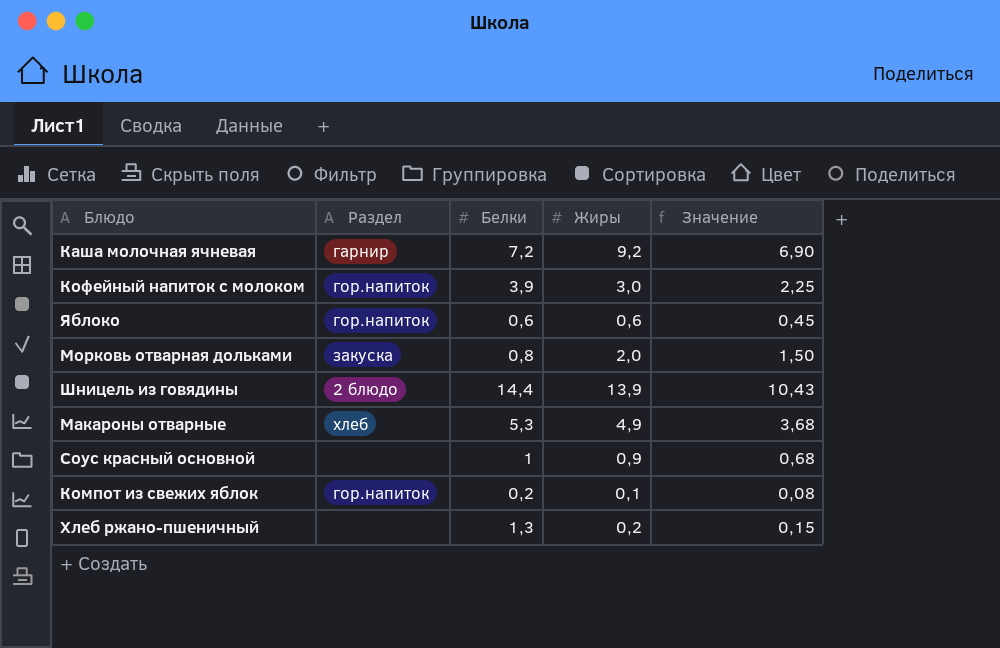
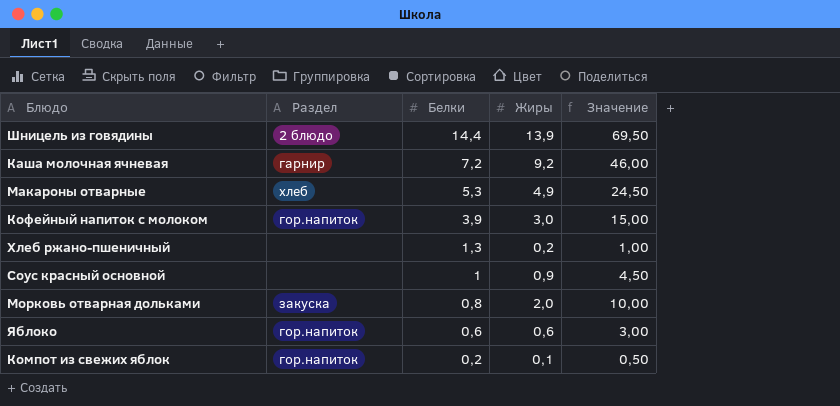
row order: none -> Белки descending
column Значение | formula: [Жиры] * 0,75 -> [Жиры] * 5

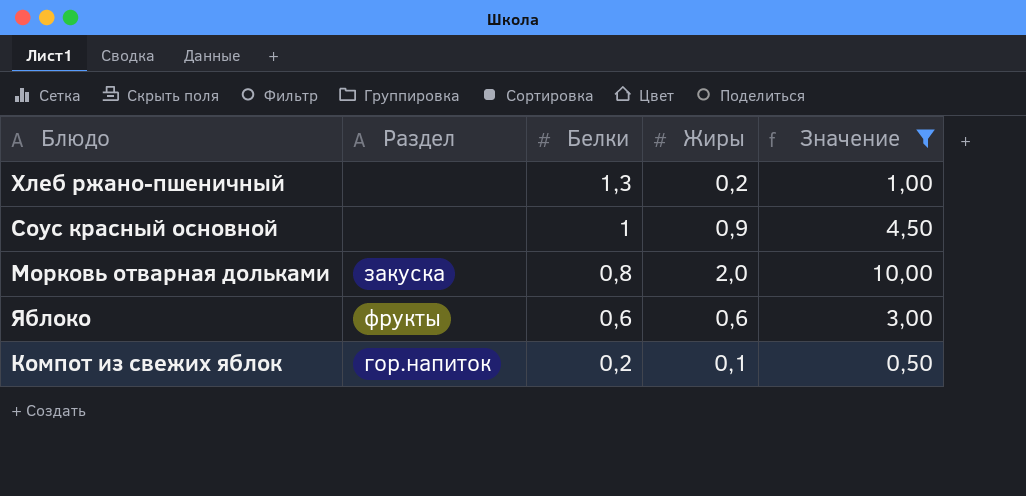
filter: none -> Значение <= 10,00
Яблоко | Раздел: гор.напиток -> фрукты

